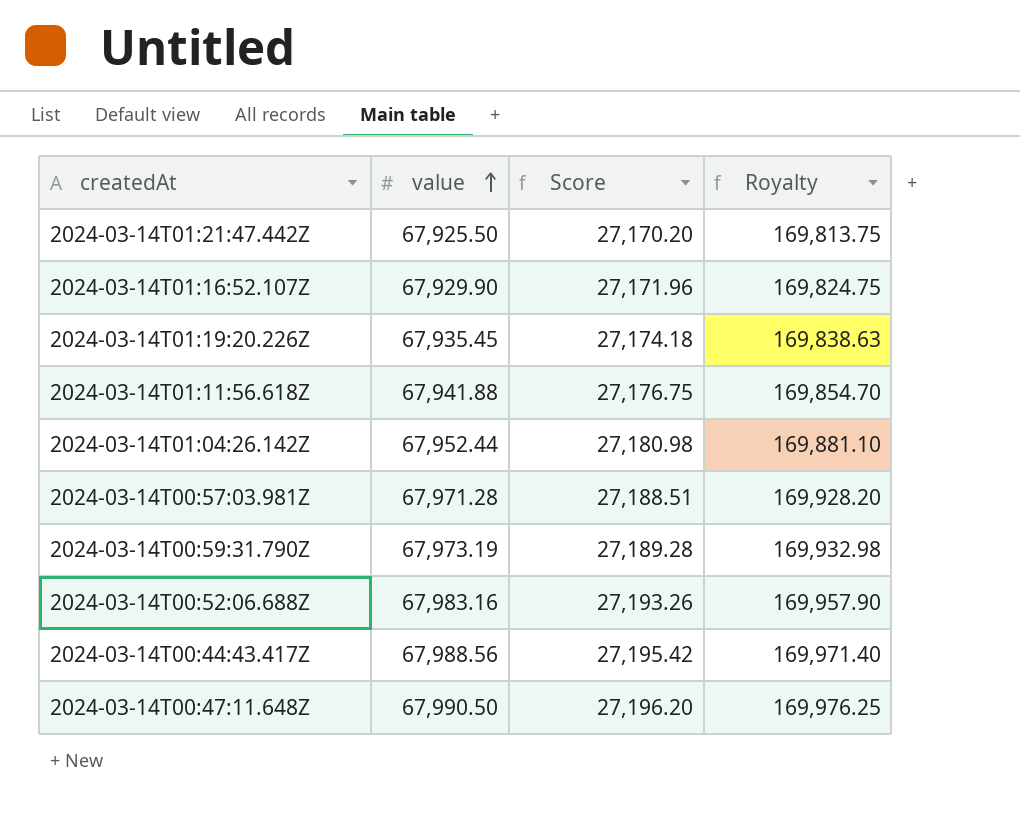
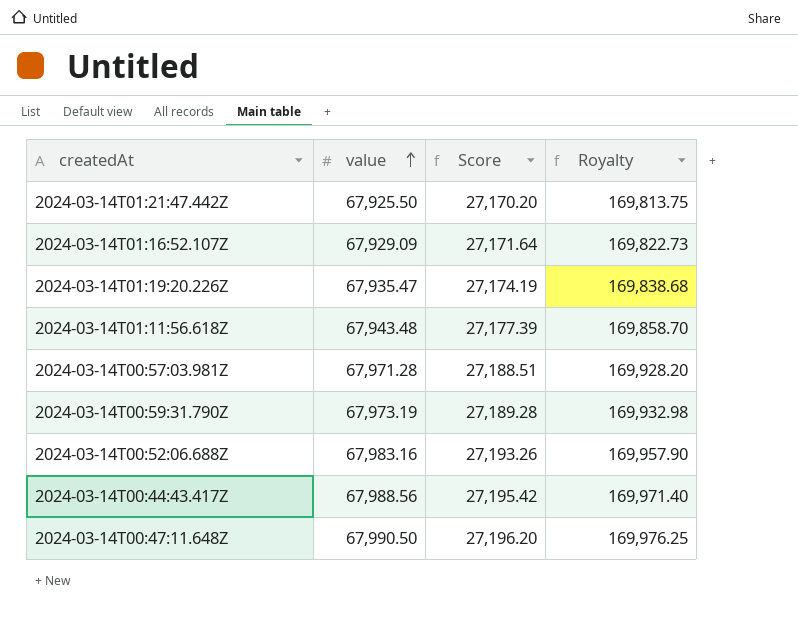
row 2024-03-14T01:04:26.142Z: 67,952.44 | 27,180.98 | 169,881.10 -> none
2024-03-14T01:16:52.107Z | value: 67,929.90 -> 67,929.09
2024-03-14T01:16:52.107Z | Score: 27,171.96 -> 27,171.64
2024-03-14T01:16:52.107Z | Royalty: 169,824.75 -> 169,822.73
2024-03-14T01:19:20.226Z | value: 67,935.45 -> 67,935.47
2024-03-14T01:19:20.226Z | Score: 27,174.18 -> 27,174.19
2024-03-14T01:19:20.226Z | Royalty: 169,838.63 -> 169,838.68
2024-03-14T01:11:56.618Z | value: 67,941.88 -> 67,943.48
2024-03-14T01:11:56.618Z | Score: 27,176.75 -> 27,177.39
2024-03-14T01:11:56.618Z | Royalty: 169,854.70 -> 169,858.70

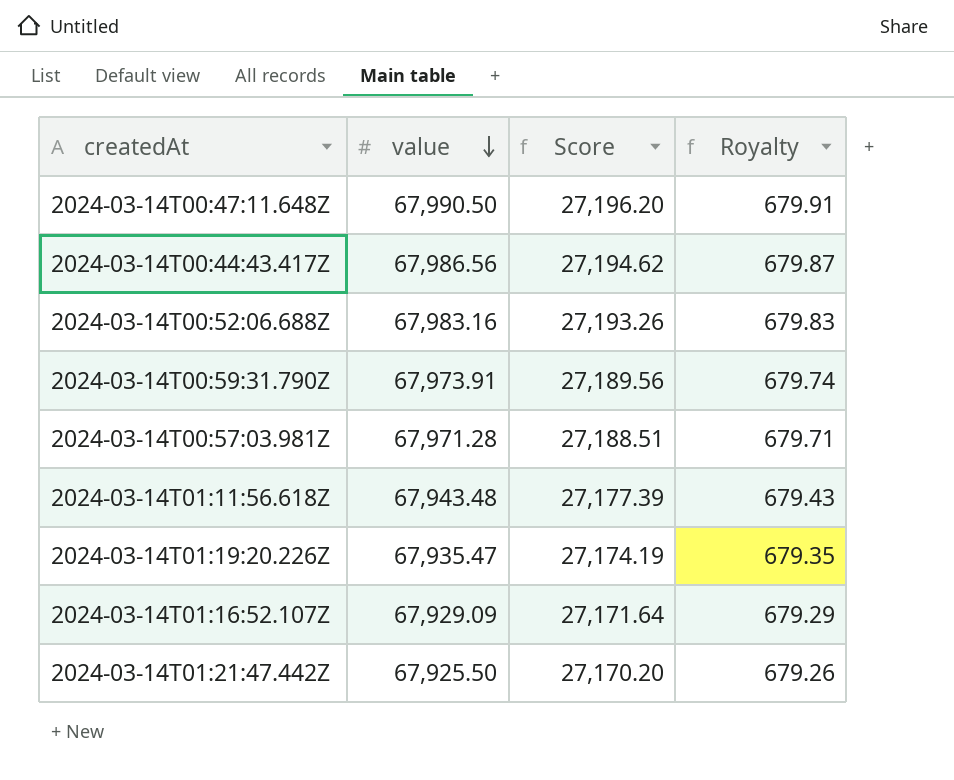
row order: value ascending -> value descending
column Royalty | formula: [value] * 2.5 -> [value] * 0.01
2024-03-14T00:44:43.417Z | value: 67,988.56 -> 67,986.56
2024-03-14T00:44:43.417Z | Score: 27,195.42 -> 27,194.62
2024-03-14T00:59:31.790Z | value: 67,973.19 -> 67,973.91
2024-03-14T00:59:31.790Z | Score: 27,189.28 -> 27,189.56

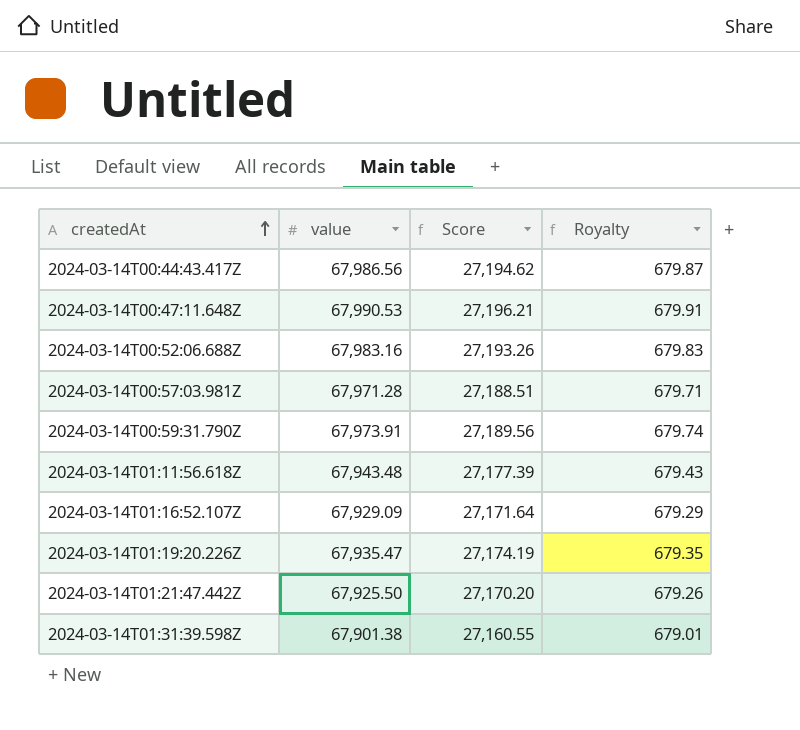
row order: value descending -> createdAt ascending
2024-03-14T00:47:11.648Z | value: 67,990.50 -> 67,990.53
2024-03-14T00:47:11.648Z | Score: 27,196.20 -> 27,196.21
row 2024-03-14T01:31:39.598Z: none -> 67,901.38 | 27,160.55 | 679.01

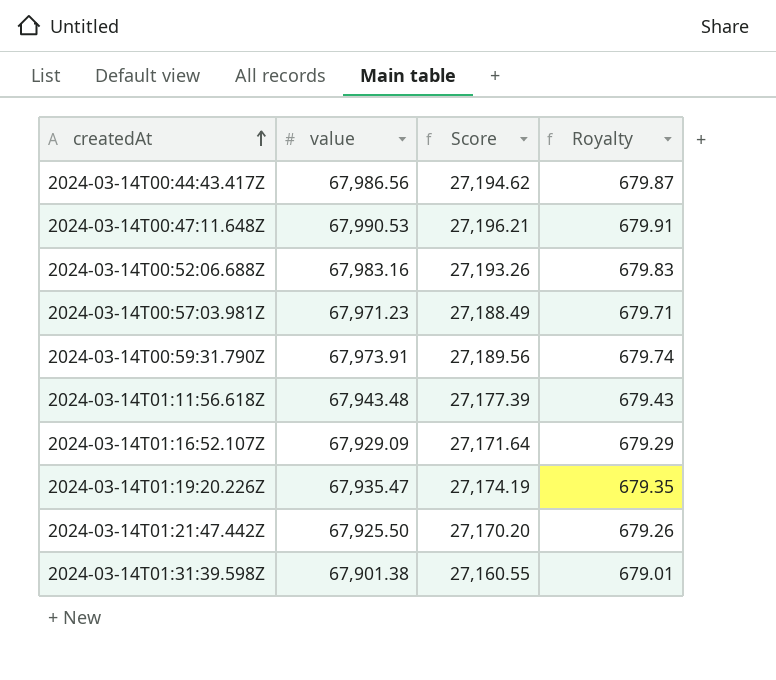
2024-03-14T00:57:03.981Z | value: 67,971.28 -> 67,971.23
2024-03-14T00:57:03.981Z | Score: 27,188.51 -> 27,188.49

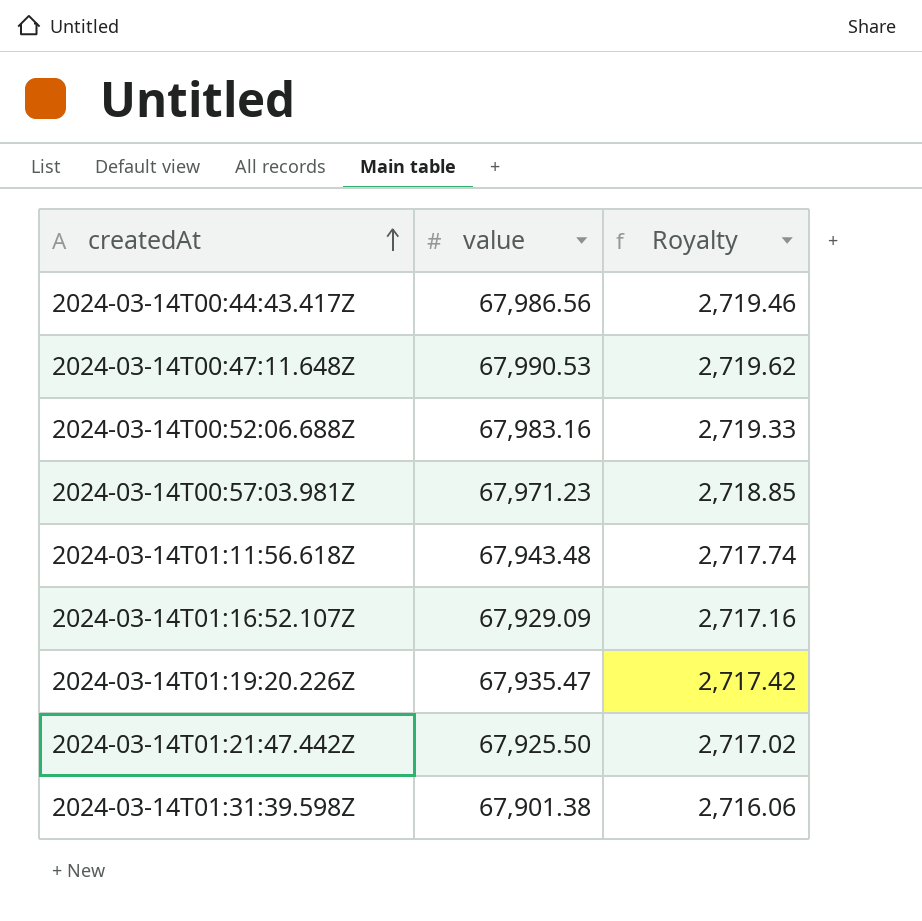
column Score | formula: [value] * 0.4 -> none
column Royalty | formula: [value] * 0.01 -> [value] * 0.04
row 2024-03-14T00:59:31.790Z: 67,973.91 | 27,189.56 | 679.74 -> none

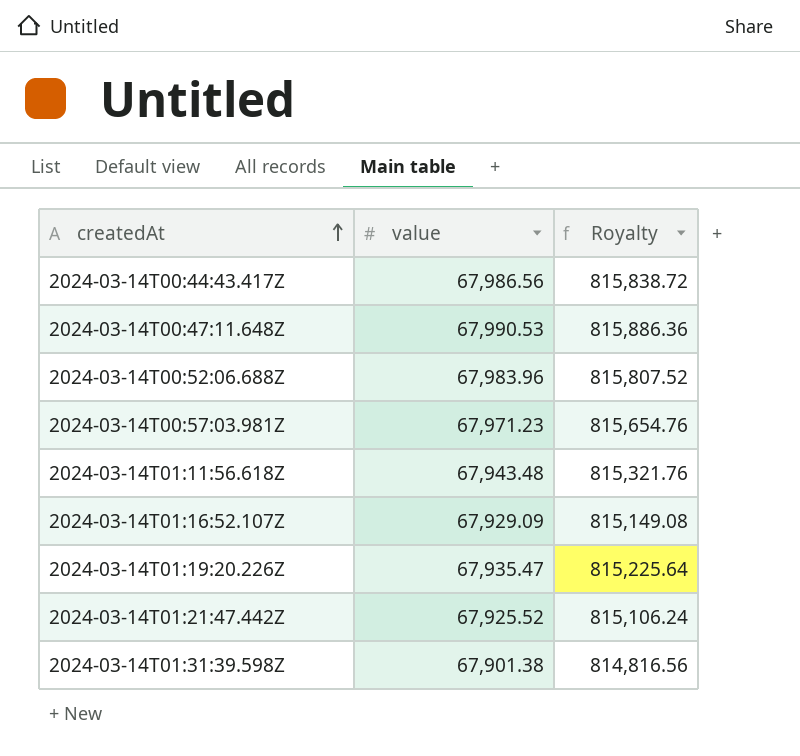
column Royalty | formula: [value] * 0.04 -> [value] * 12
2024-03-14T00:52:06.688Z | value: 67,983.16 -> 67,983.96
2024-03-14T01:21:47.442Z | value: 67,925.50 -> 67,925.52

